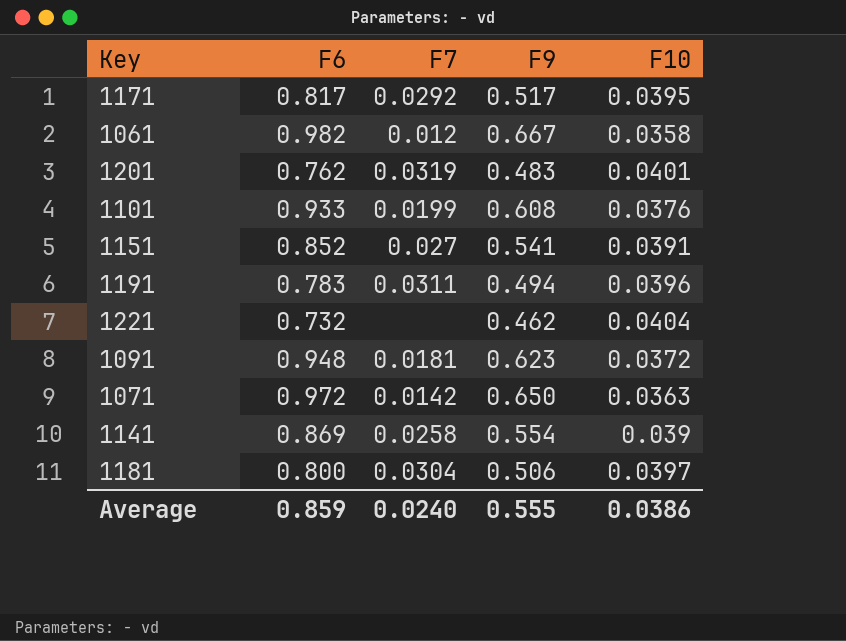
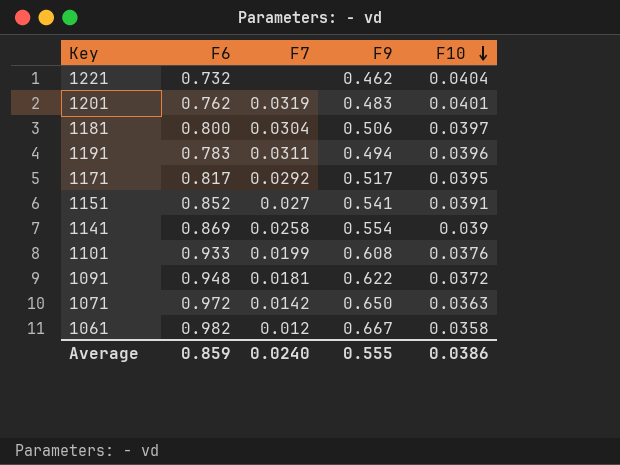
row order: none -> F10 descending
1091 | F9: 0.623 -> 0.622

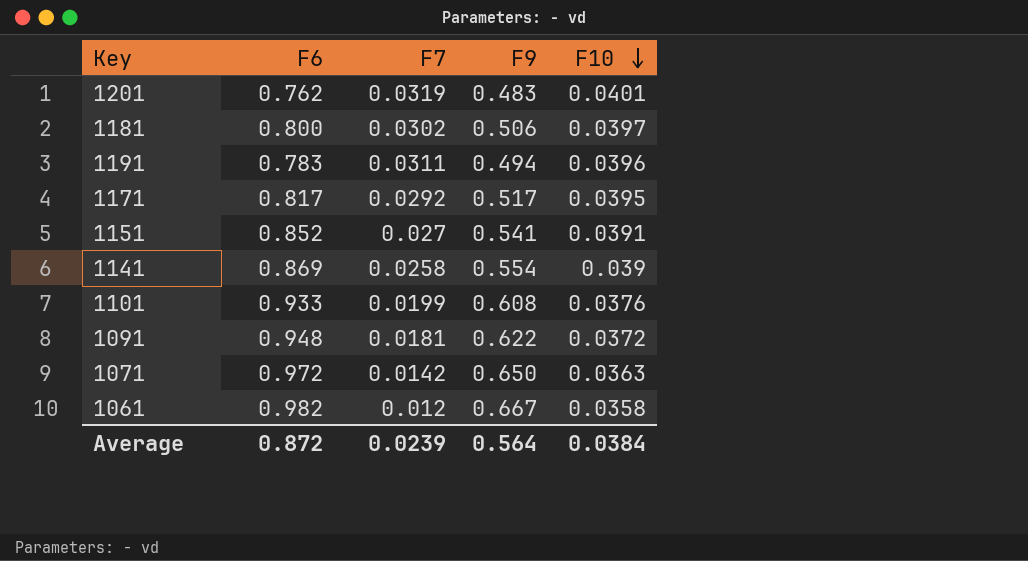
row 1221: 0.732 | none | 0.462 | 0.0404 -> none
1181 | F7: 0.0304 -> 0.0302
Average | F6: 0.859 -> 0.872
Average | F7: 0.0240 -> 0.0239
Average | F9: 0.555 -> 0.564
Average | F10: 0.0386 -> 0.0384

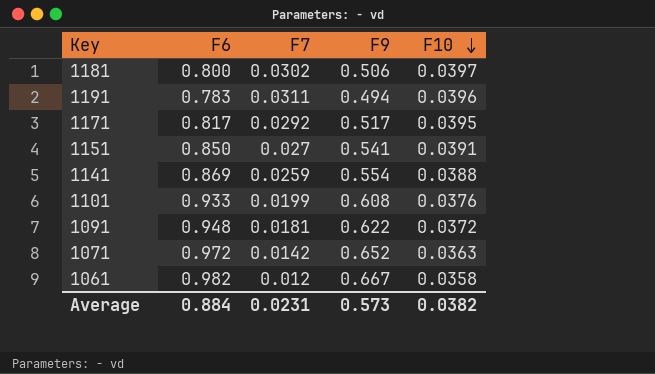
row 1201: 0.762 | 0.0319 | 0.483 | 0.0401 -> none
1151 | F6: 0.852 -> 0.850
1141 | F7: 0.0258 -> 0.0259
1141 | F10: 0.039 -> 0.0388
1071 | F9: 0.650 -> 0.652
Average | F6: 0.872 -> 0.884
Average | F7: 0.0239 -> 0.0231
Average | F9: 0.564 -> 0.573
Average | F10: 0.0384 -> 0.0382

